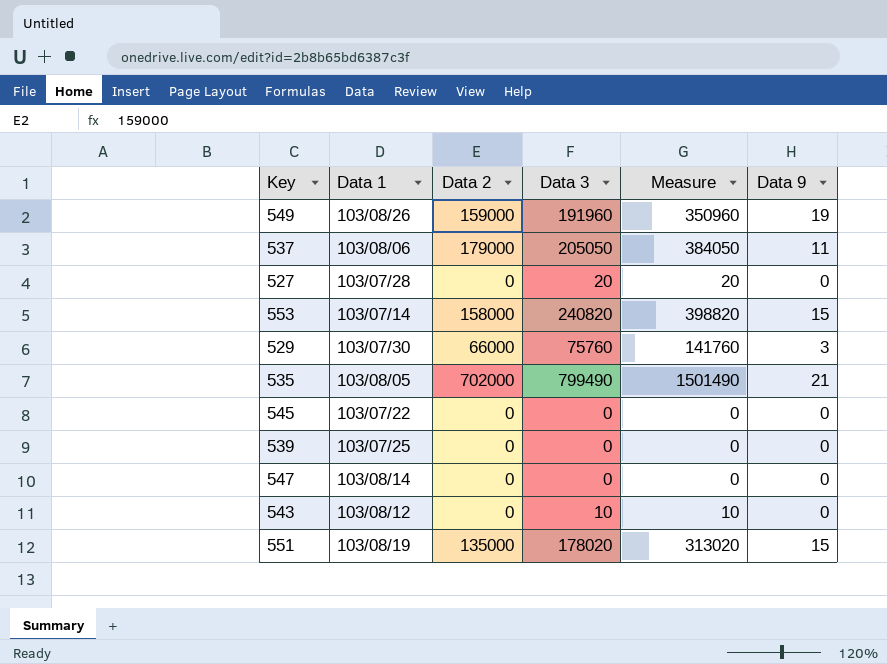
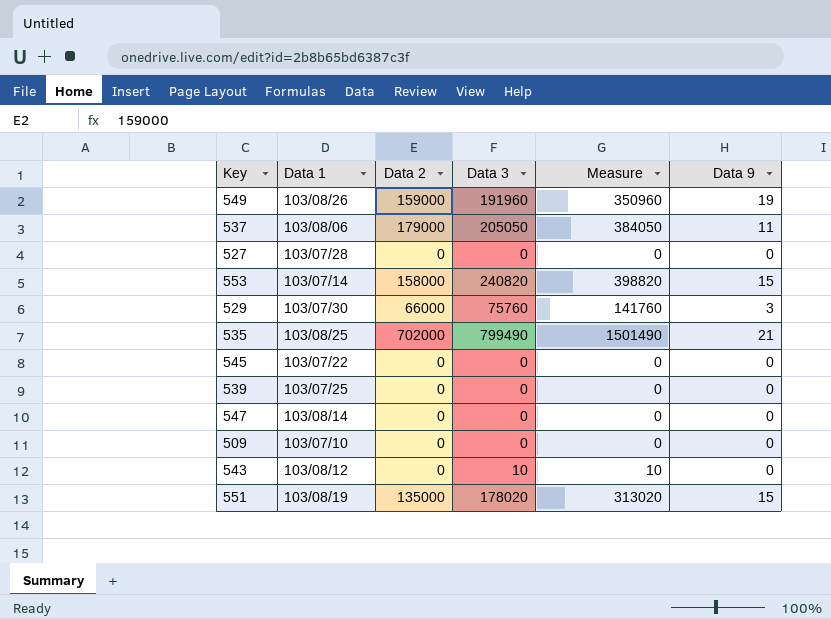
527 | Data 3: 20 -> 0
527 | Measure: 20 -> 0
535 | Data 1: 103/08/05 -> 103/08/25
row 509: none -> 103/07/10 | 0 | 0 | 0 | 0

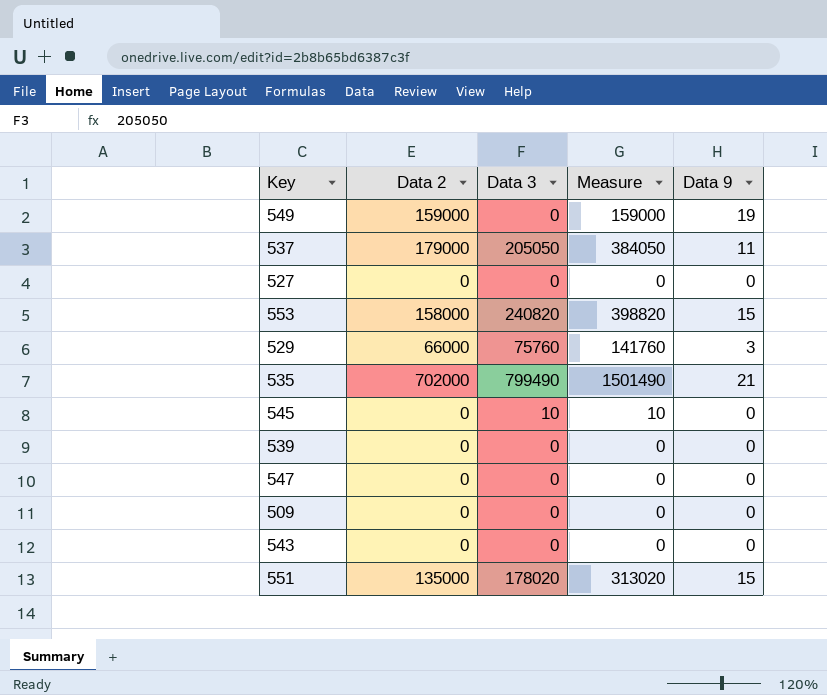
column Data 1 | position: 2 -> none
549 | Data 3: 191960 -> 0
549 | Measure: 350960 -> 159000
545 | Data 3: 0 -> 10
545 | Measure: 0 -> 10
543 | Data 3: 10 -> 0
543 | Measure: 10 -> 0

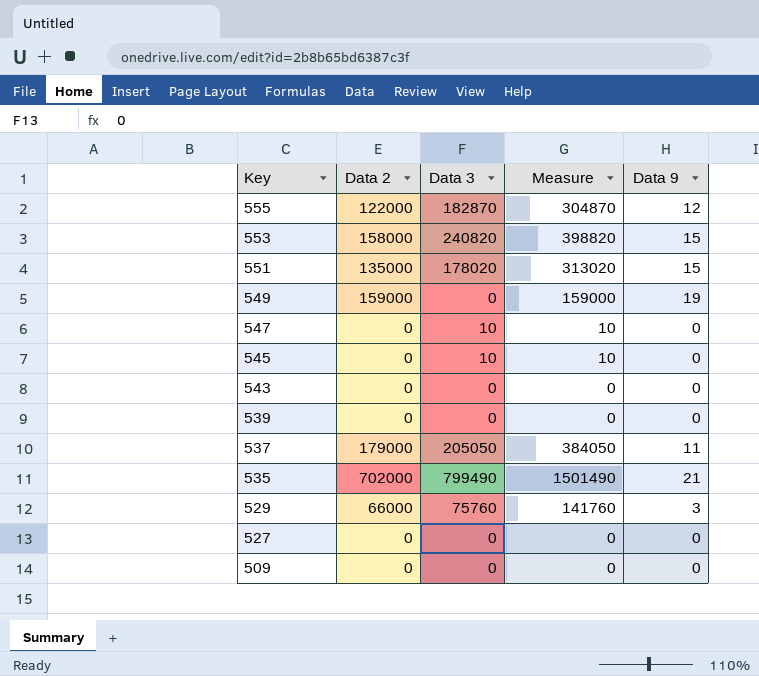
row order: none -> Key descending
row 555: none -> 122000 | 182870 | 304870 | 12
547 | Data 3: 0 -> 10
547 | Measure: 0 -> 10

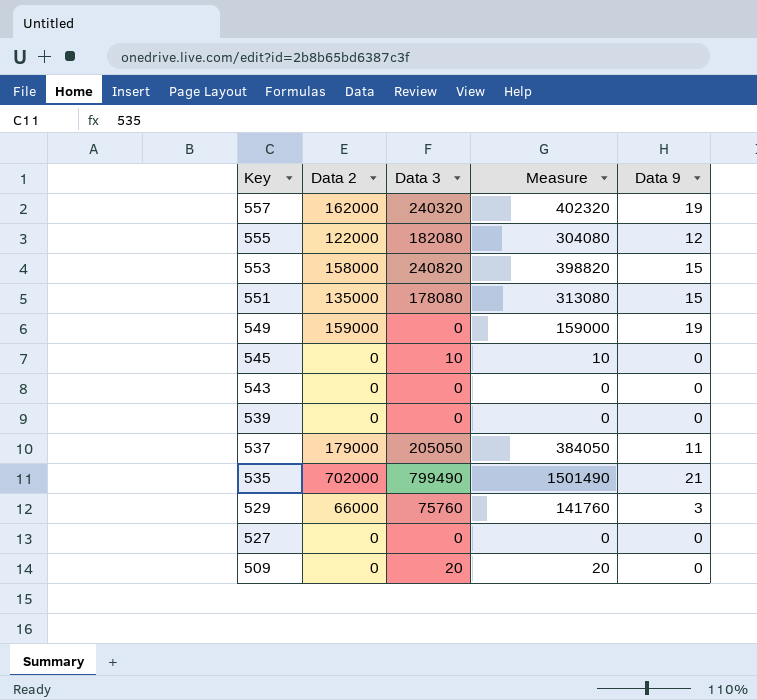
row 547: 0 | 10 | 10 | 0 -> none
row 557: none -> 162000 | 240320 | 402320 | 19
555 | Data 3: 182870 -> 182080
555 | Measure: 304870 -> 304080
551 | Data 3: 178020 -> 178080
551 | Measure: 313020 -> 313080
509 | Data 3: 0 -> 20
509 | Measure: 0 -> 20

